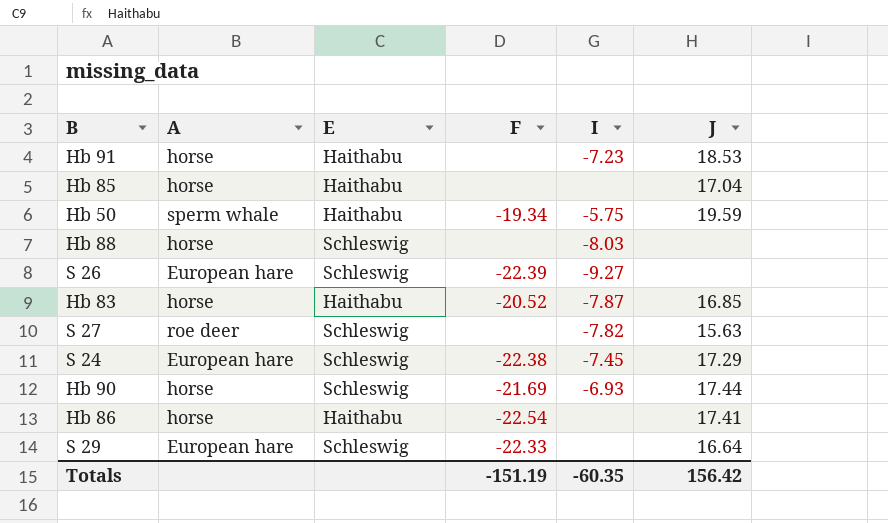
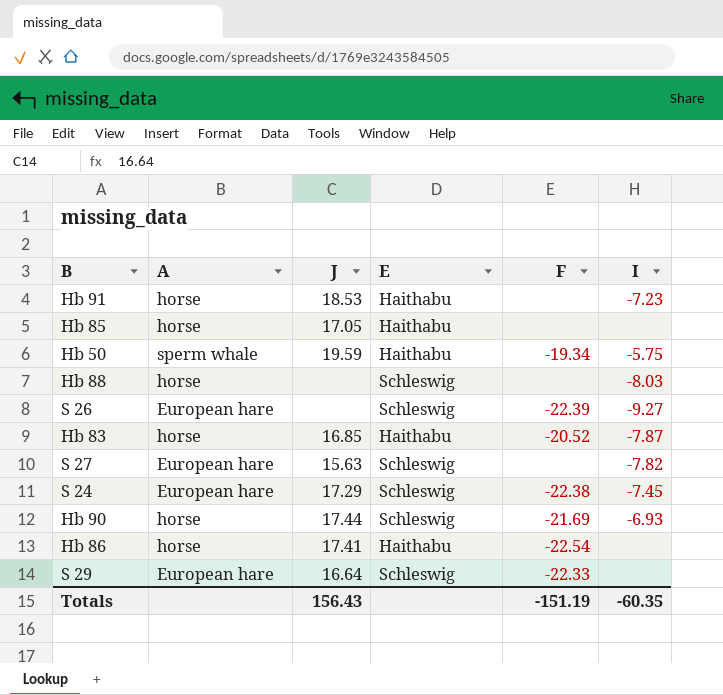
column J | position: 6 -> 3
Hb 85 | J: 17.04 -> 17.05
S 27 | A: roe deer -> European hare
Totals | J: 156.42 -> 156.43

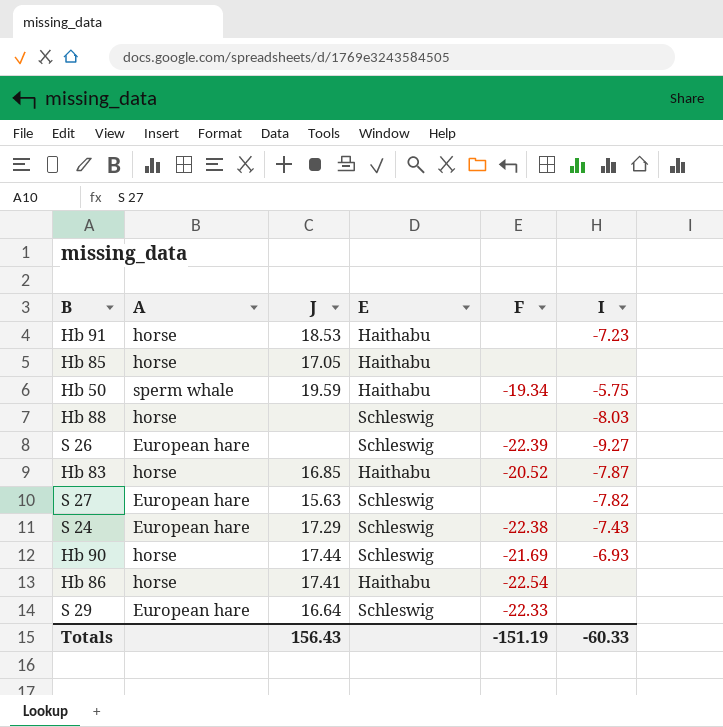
S 24 | I: -7.45 -> -7.43
Totals | I: -60.35 -> -60.33

